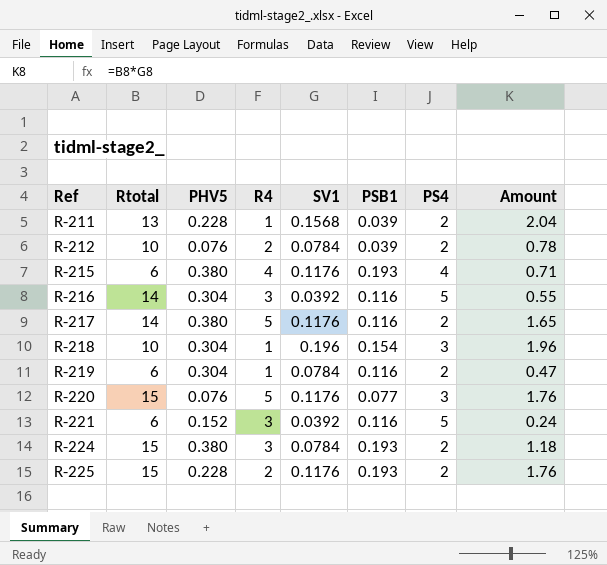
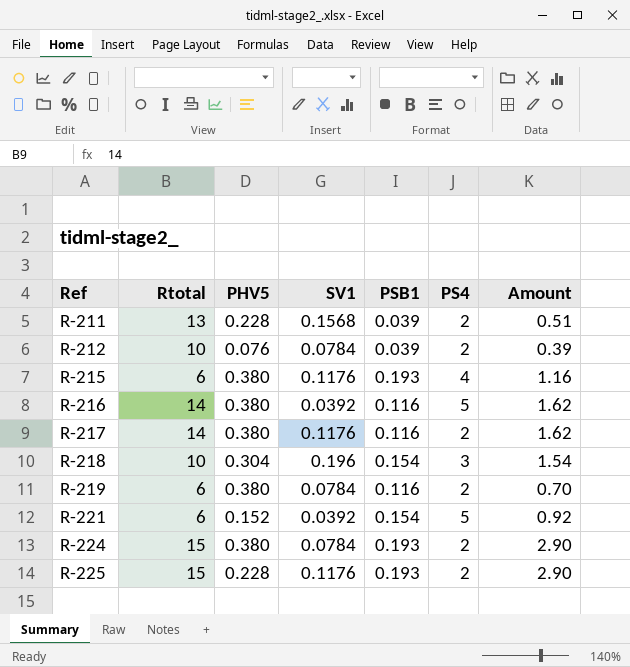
column R4 | position: 4 -> none
column Amount | formula: [Rtotal] * [SV1] -> [Rtotal] * [PSB1]
row R-220: 15 | 0.076 | 5 | 0.1176 | 0.077 | 3 | 1.76 -> none
R-216 | PHV5: 0.304 -> 0.380
R-219 | PHV5: 0.304 -> 0.380
R-221 | PSB1: 0.116 -> 0.154

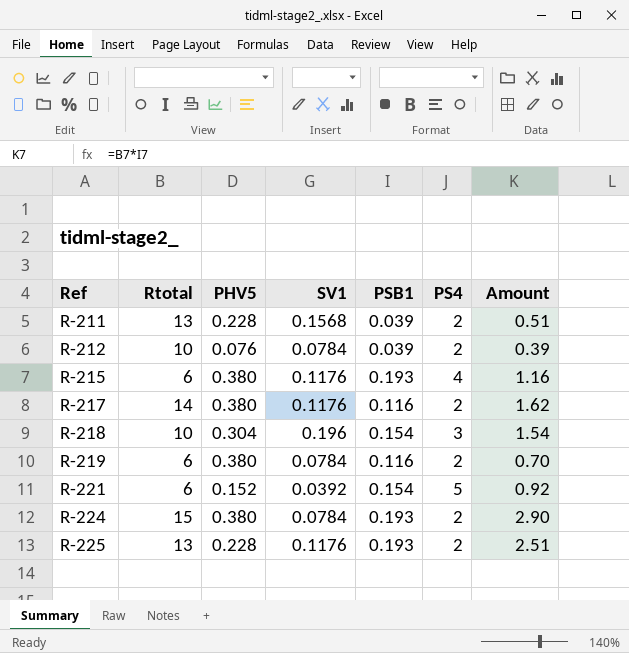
row R-216: 14 | 0.380 | 0.0392 | 0.116 | 5 | 1.62 -> none
R-225 | Rtotal: 15 -> 13
R-225 | Amount: 2.90 -> 2.51

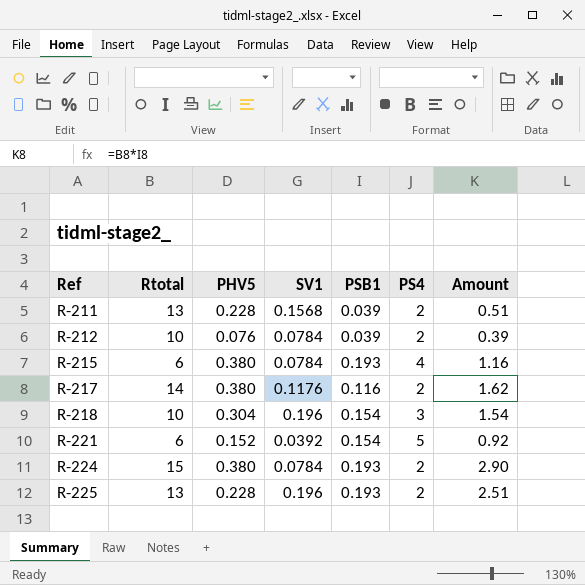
row R-219: 6 | 0.380 | 0.0784 | 0.116 | 2 | 0.70 -> none
R-215 | SV1: 0.1176 -> 0.0784
R-225 | SV1: 0.1176 -> 0.196

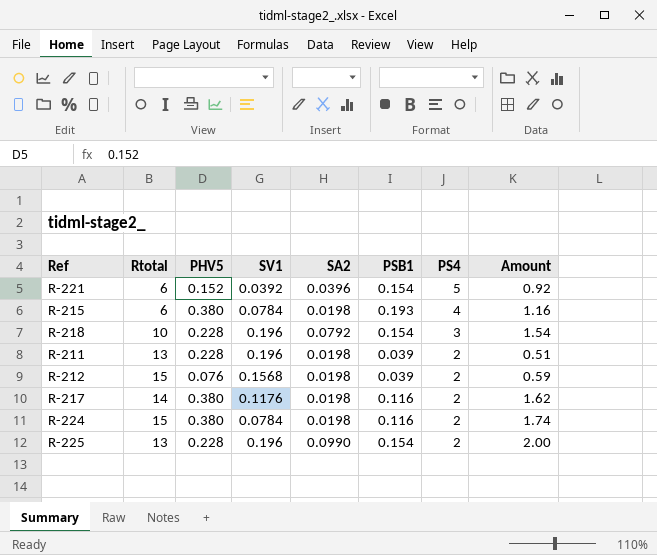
row order: Ref ascending -> PS4 descending
column SA2 | position: none -> 5
R-218 | PHV5: 0.304 -> 0.228
R-211 | SV1: 0.1568 -> 0.196
R-212 | Rtotal: 10 -> 15
R-212 | SV1: 0.0784 -> 0.1568
R-212 | Amount: 0.39 -> 0.59
R-224 | PSB1: 0.193 -> 0.116
R-224 | Amount: 2.90 -> 1.74
R-225 | PSB1: 0.193 -> 0.154
R-225 | Amount: 2.51 -> 2.00

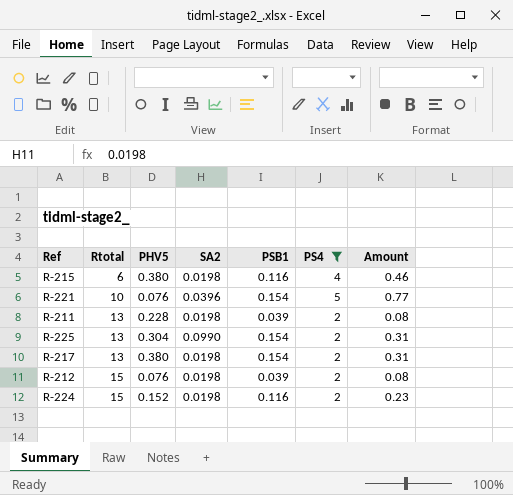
filter: none -> PS4 != 3
row order: PS4 descending -> Rtotal ascending
column SV1 | position: 4 -> none
column Amount | formula: [Rtotal] * [PSB1] -> [PSB1] * [PS4]
R-215 | PSB1: 0.193 -> 0.116
R-221 | Rtotal: 6 -> 10
R-221 | PHV5: 0.152 -> 0.076
R-225 | PHV5: 0.228 -> 0.304
R-217 | Rtotal: 14 -> 13
R-217 | PSB1: 0.116 -> 0.154
R-224 | PHV5: 0.380 -> 0.152

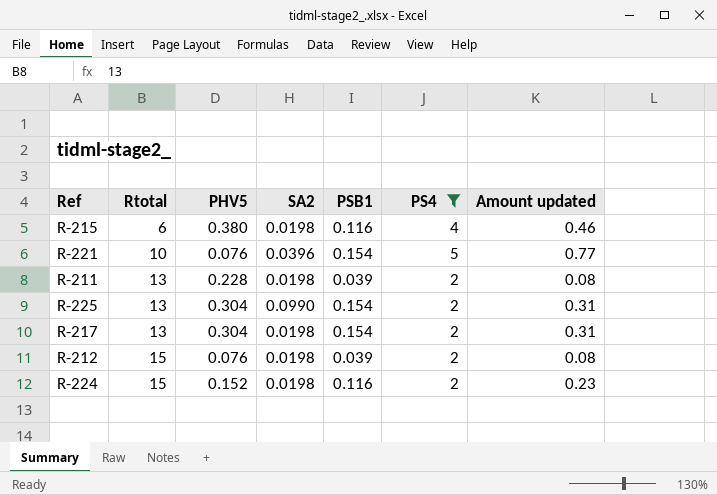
column name: Amount -> Amount updated
R-217 | PHV5: 0.380 -> 0.304

